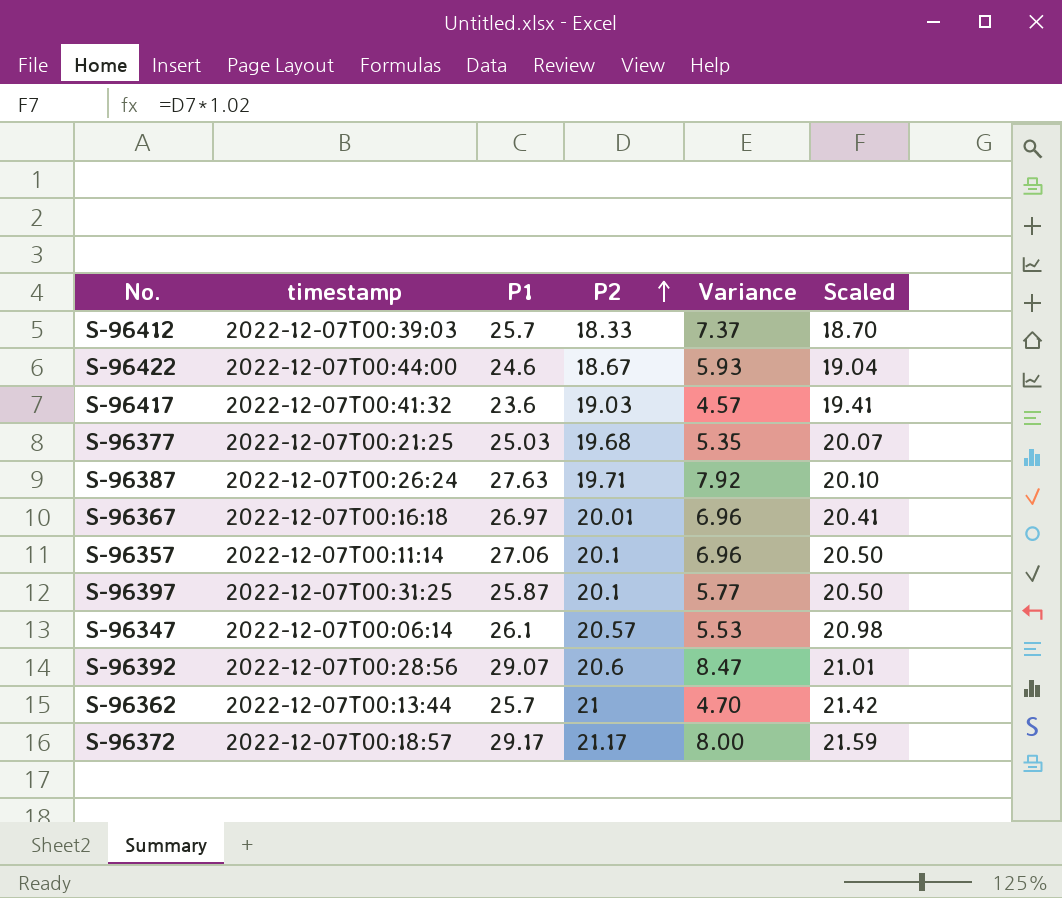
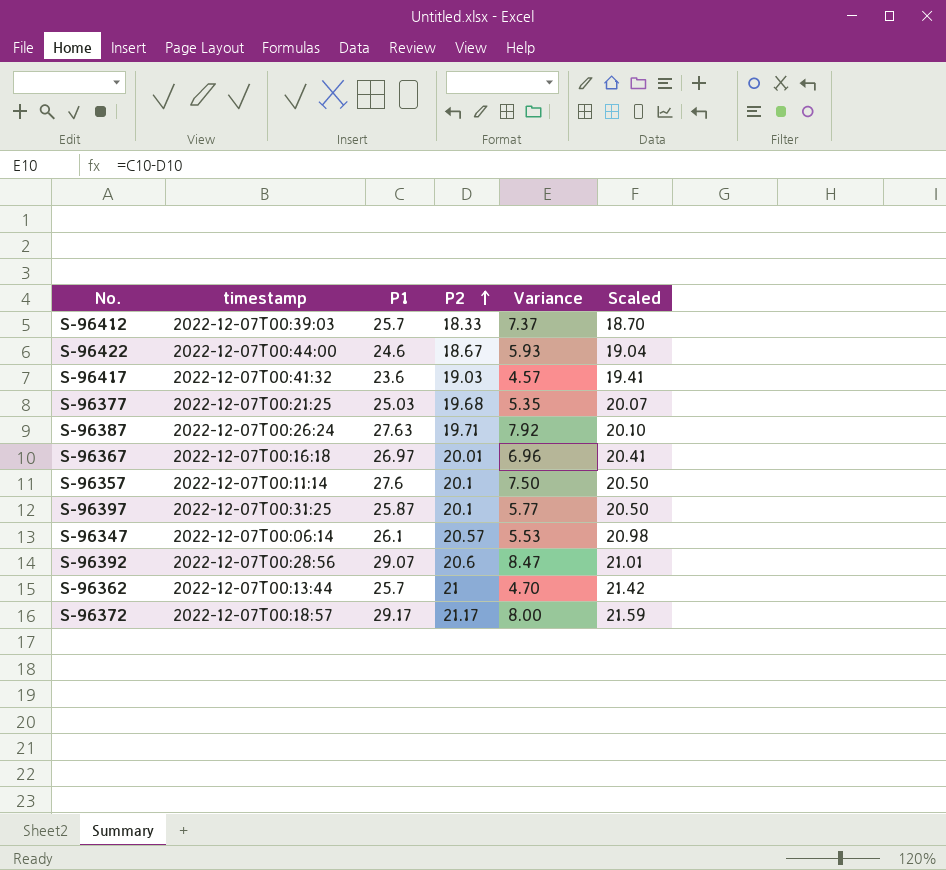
S-96357 | P1: 27.06 -> 27.6
S-96357 | Variance: 6.96 -> 7.50

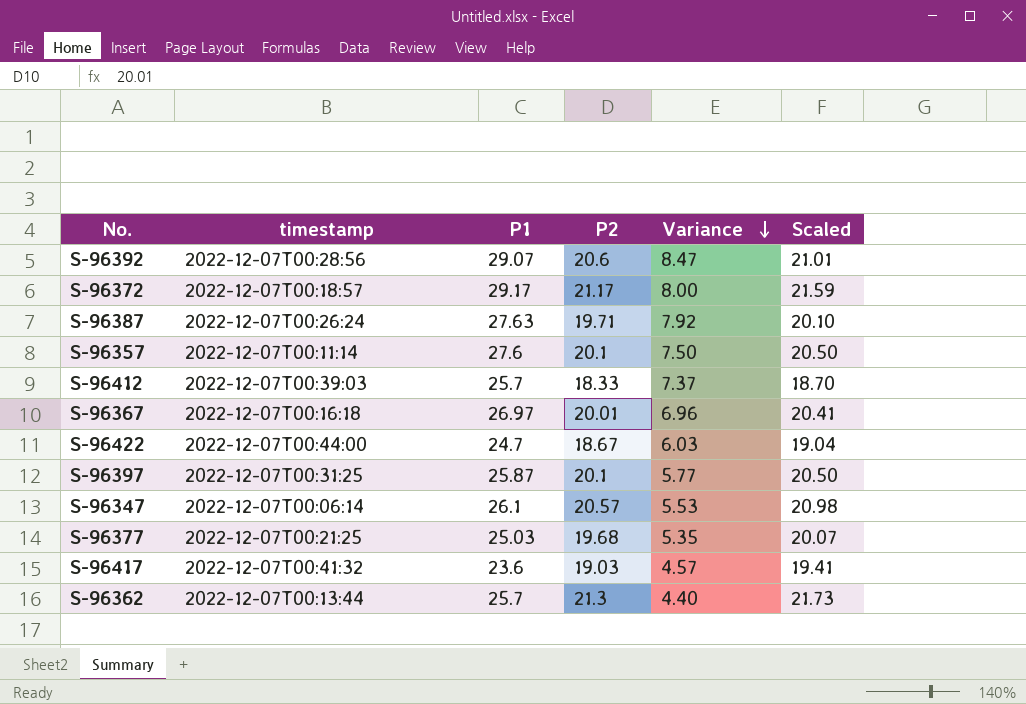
row order: P2 ascending -> Variance descending
S-96422 | P1: 24.6 -> 24.7
S-96422 | Variance: 5.93 -> 6.03
S-96362 | P2: 21 -> 21.3
S-96362 | Variance: 4.70 -> 4.40
S-96362 | Scaled: 21.42 -> 21.73

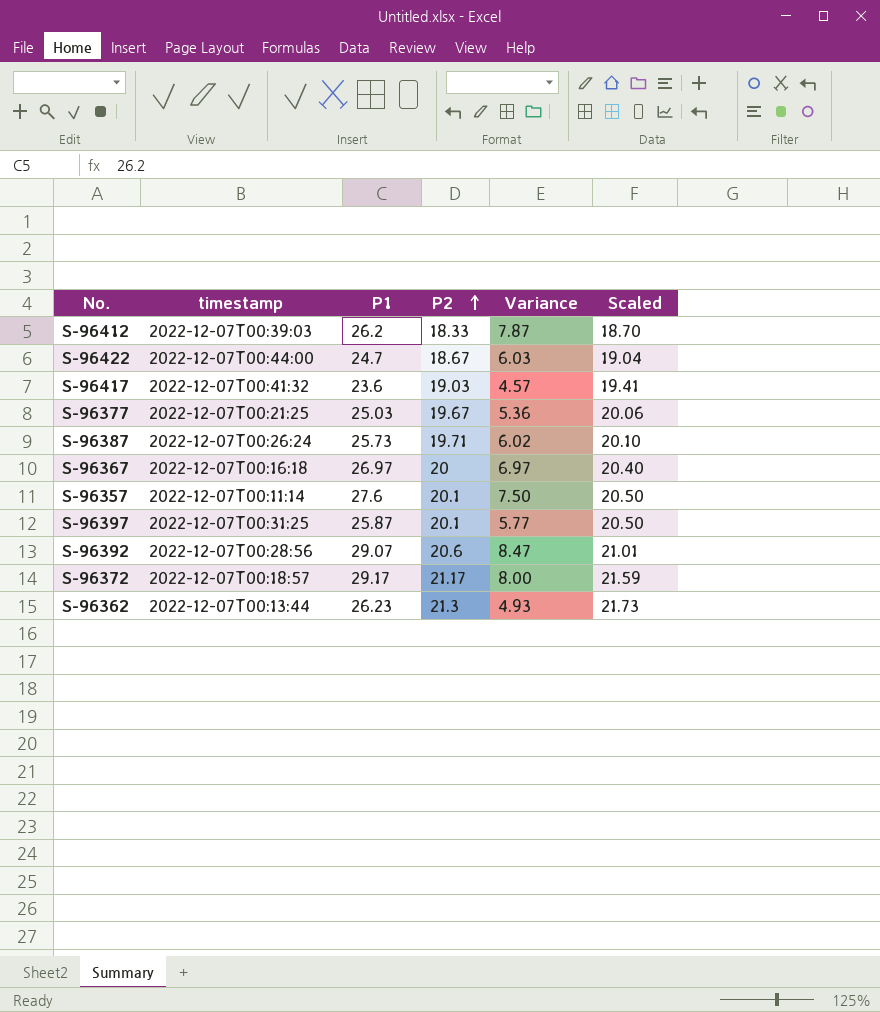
row order: Variance descending -> P2 ascending
row S-96347: 2022-12-07T00:06:14 | 26.1 | 20.57 | 5.53 | 20.98 -> none
S-96412 | P1: 25.7 -> 26.2
S-96412 | Variance: 7.37 -> 7.87
S-96377 | P2: 19.68 -> 19.67
S-96377 | Variance: 5.35 -> 5.36
S-96377 | Scaled: 20.07 -> 20.06
S-96387 | P1: 27.63 -> 25.73
S-96387 | Variance: 7.92 -> 6.02
S-96367 | P2: 20.01 -> 20
S-96367 | Variance: 6.96 -> 6.97
S-96367 | Scaled: 20.41 -> 20.40
S-96362 | P1: 25.7 -> 26.23
S-96362 | Variance: 4.40 -> 4.93

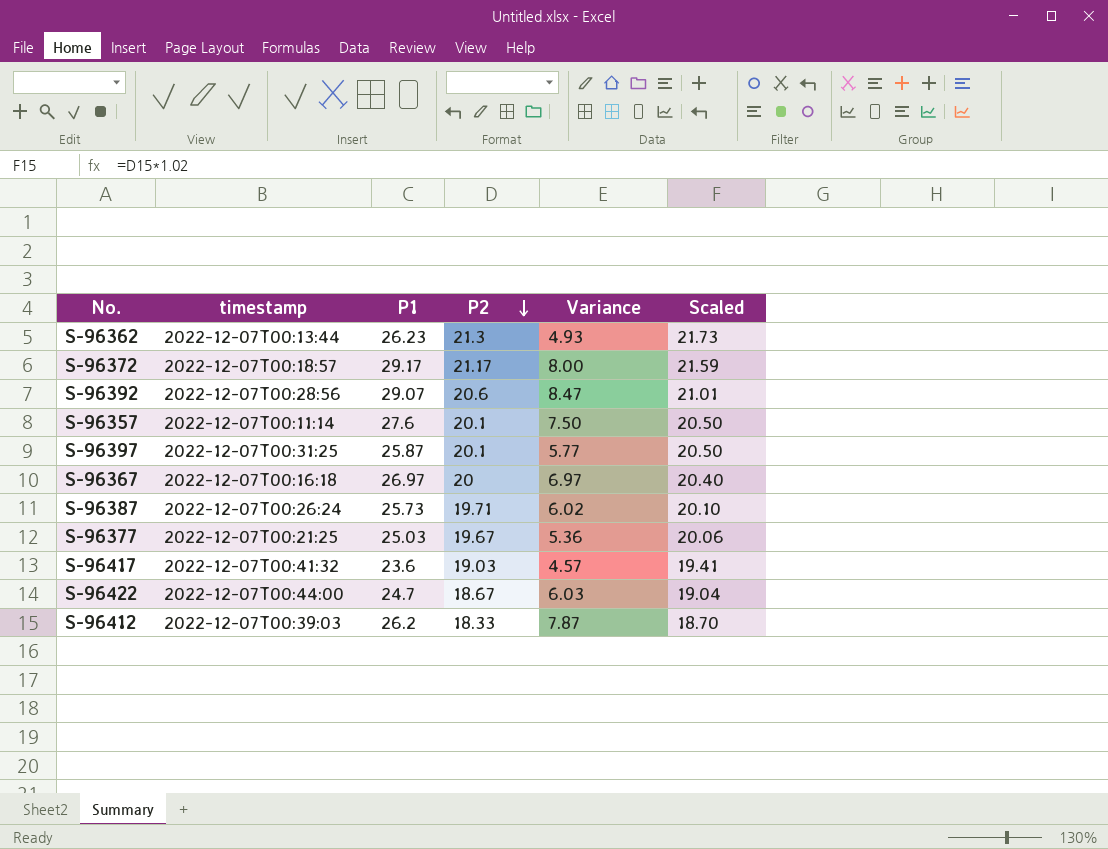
row order: P2 ascending -> P2 descending

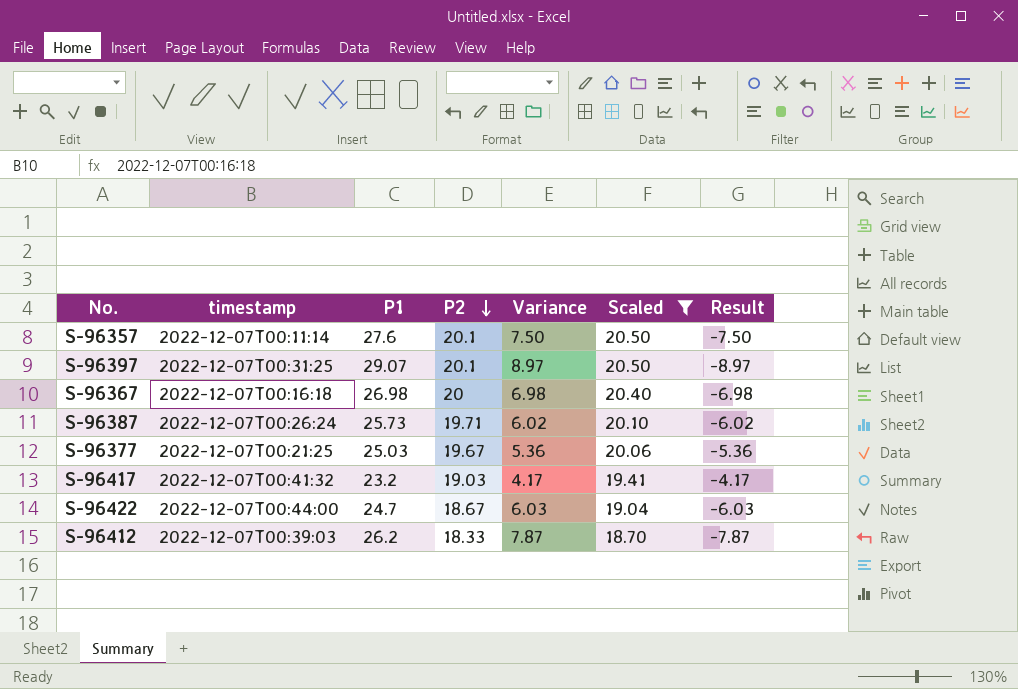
filter: none -> Scaled <= 20.50
column Result | formula: none -> [P2] - [P1]
S-96397 | P1: 25.87 -> 29.07
S-96397 | Variance: 5.77 -> 8.97
S-96367 | P1: 26.97 -> 26.98
S-96367 | Variance: 6.97 -> 6.98
S-96417 | P1: 23.6 -> 23.2
S-96417 | Variance: 4.57 -> 4.17

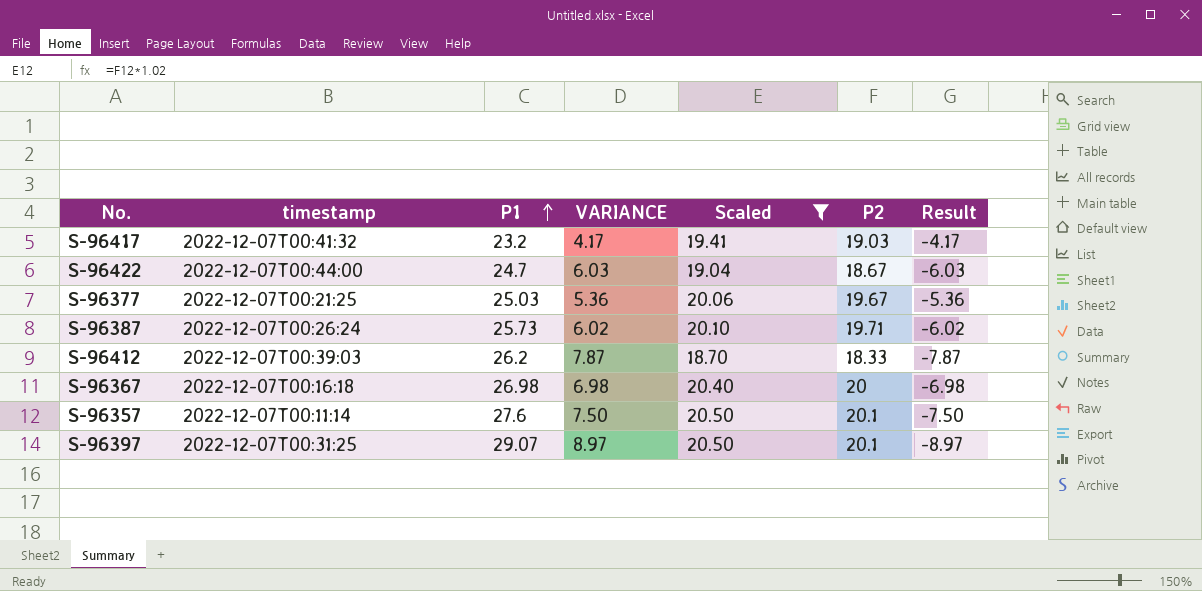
row order: P2 descending -> P1 ascending
column name: Variance -> VARIANCE
column P2 | position: 4 -> 6

